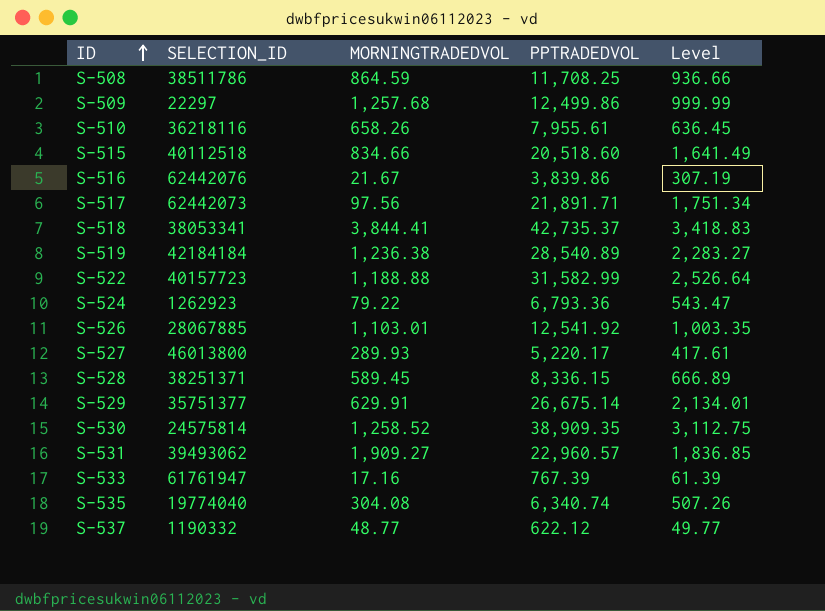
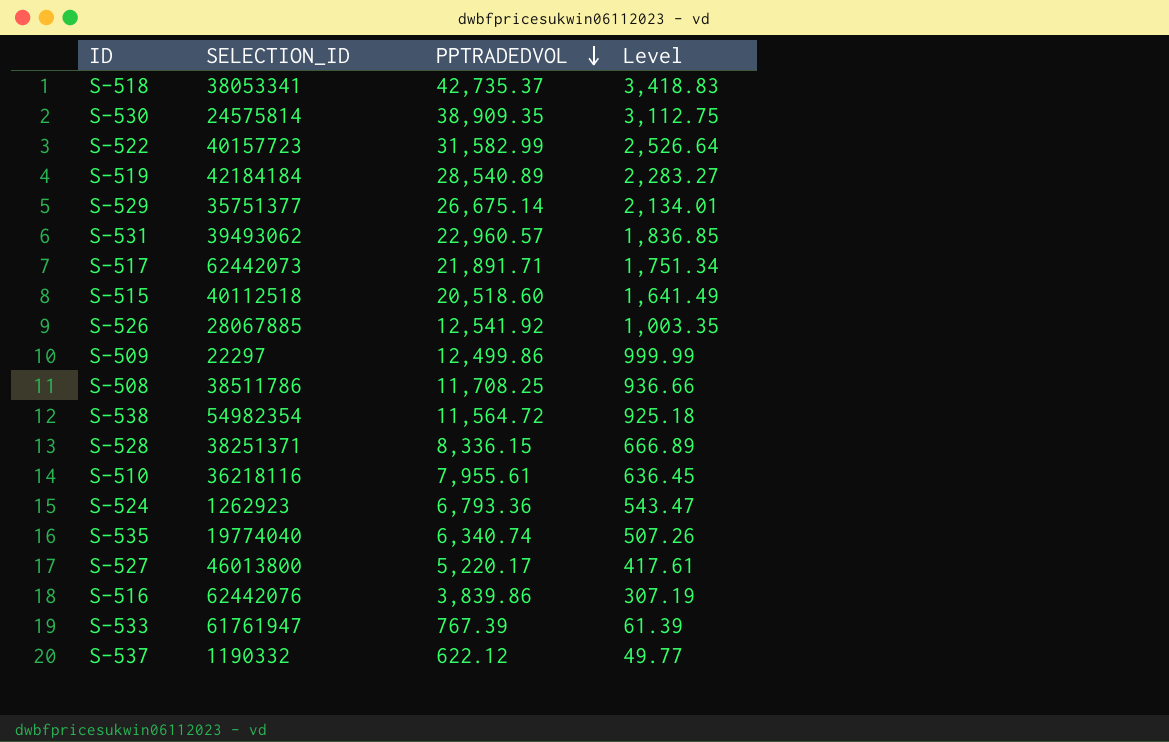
row order: ID ascending -> PPTRADEDVOL descending
column MORNINGTRADEDVOL | position: 3 -> none
row S-538: none -> 54982354 | 11,564.72 | 925.18

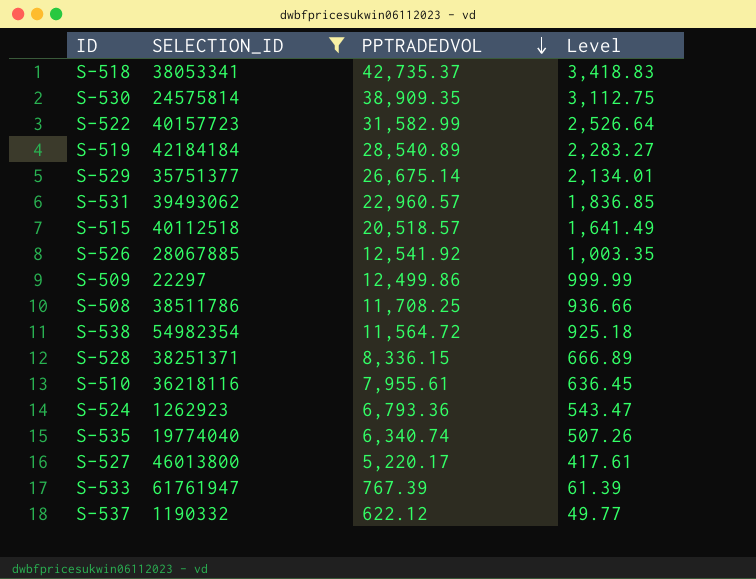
filter: none -> SELECTION_ID <= 61761947
S-515 | PPTRADEDVOL: 20,518.60 -> 20,518.57

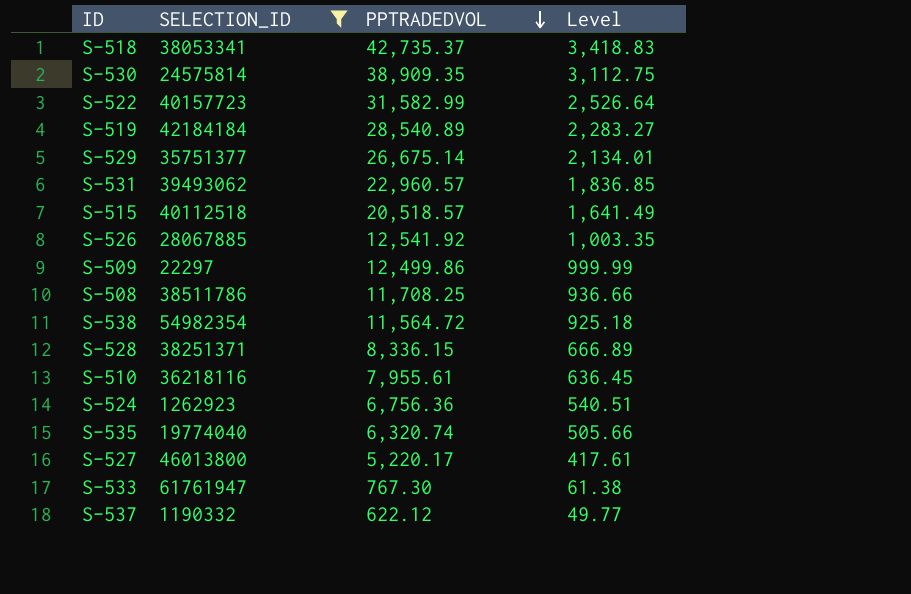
S-524 | PPTRADEDVOL: 6,793.36 -> 6,756.36
S-524 | Level: 543.47 -> 540.51
S-535 | PPTRADEDVOL: 6,340.74 -> 6,320.74
S-535 | Level: 507.26 -> 505.66
S-533 | PPTRADEDVOL: 767.39 -> 767.30
S-533 | Level: 61.39 -> 61.38

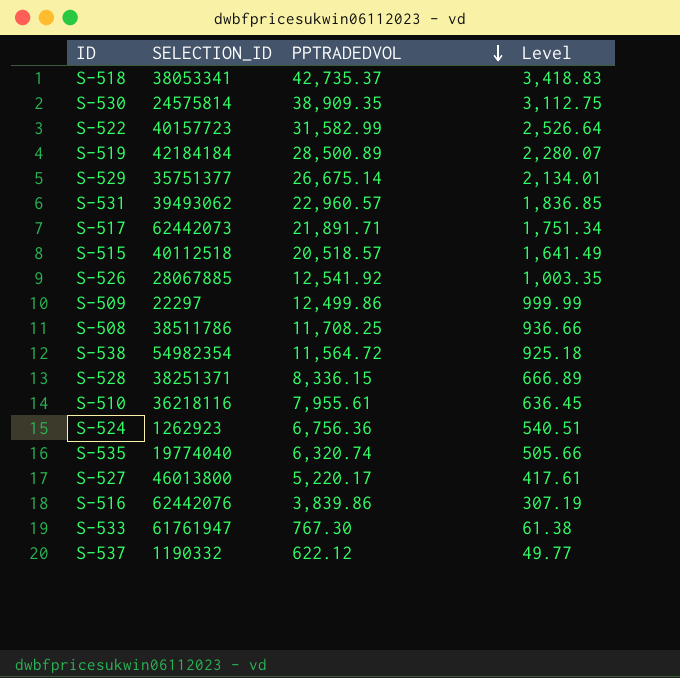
filter: SELECTION_ID <= 61761947 -> none
S-519 | PPTRADEDVOL: 28,540.89 -> 28,500.89
S-519 | Level: 2,283.27 -> 2,280.07

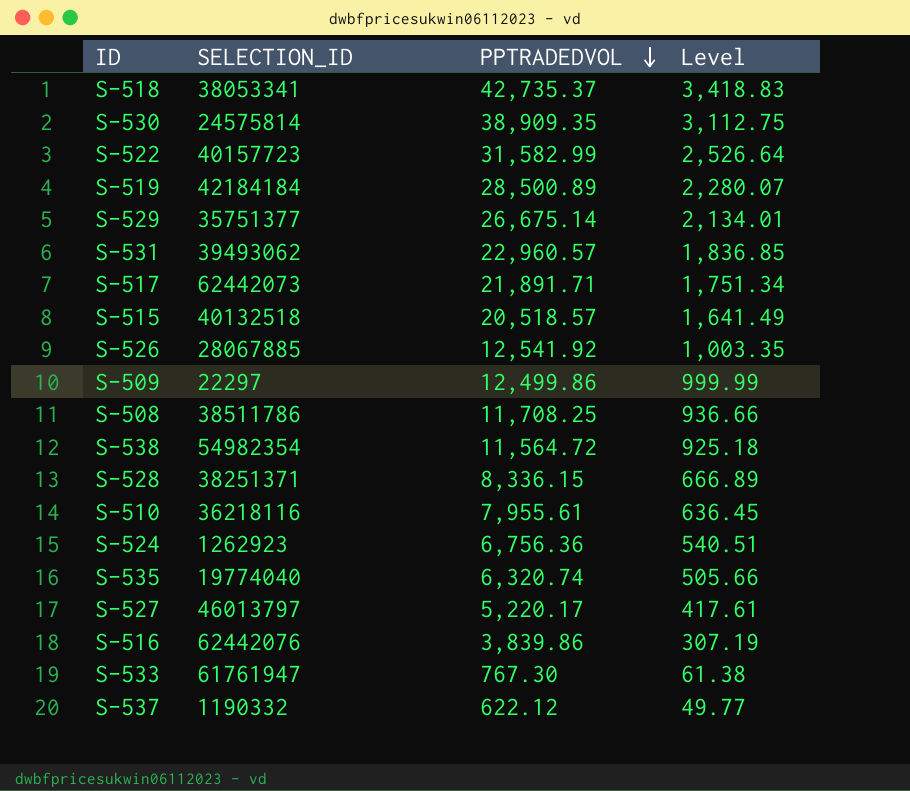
S-515 | SELECTION_ID: 40112518 -> 40132518
S-527 | SELECTION_ID: 46013800 -> 46013797

